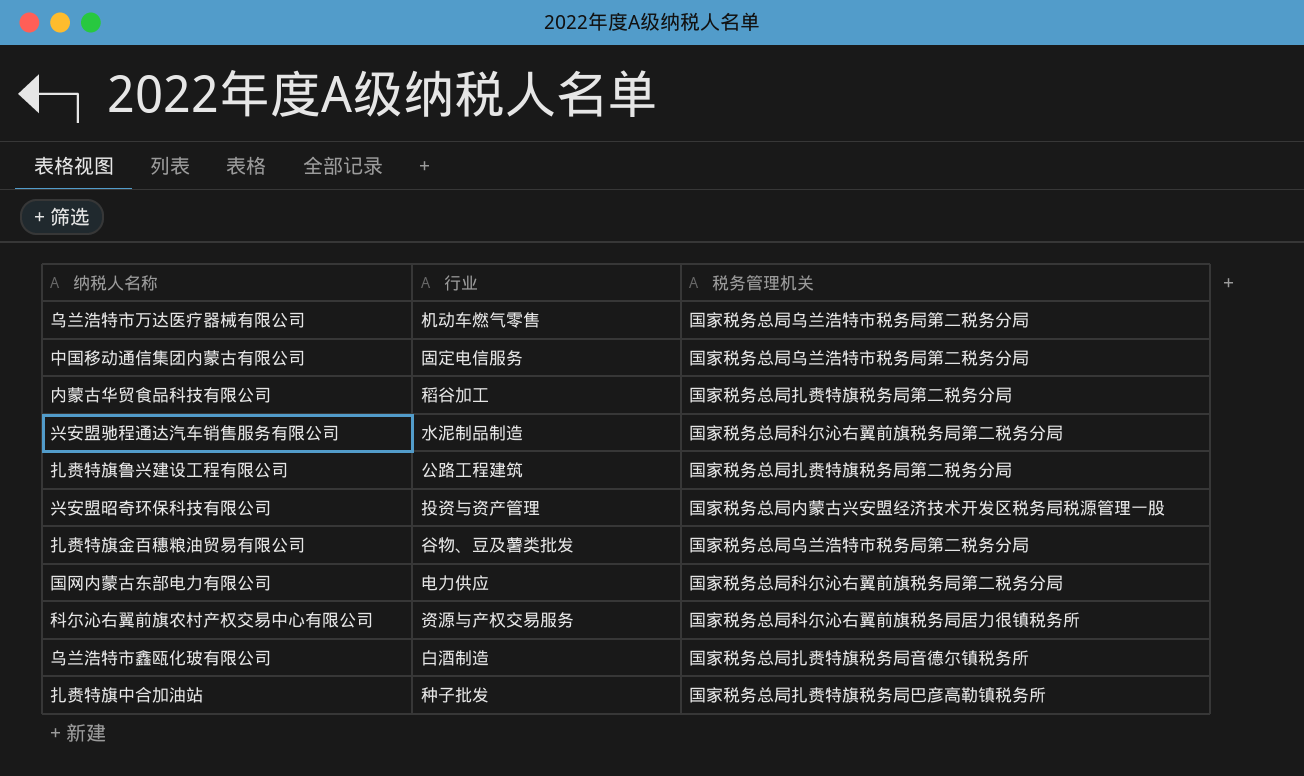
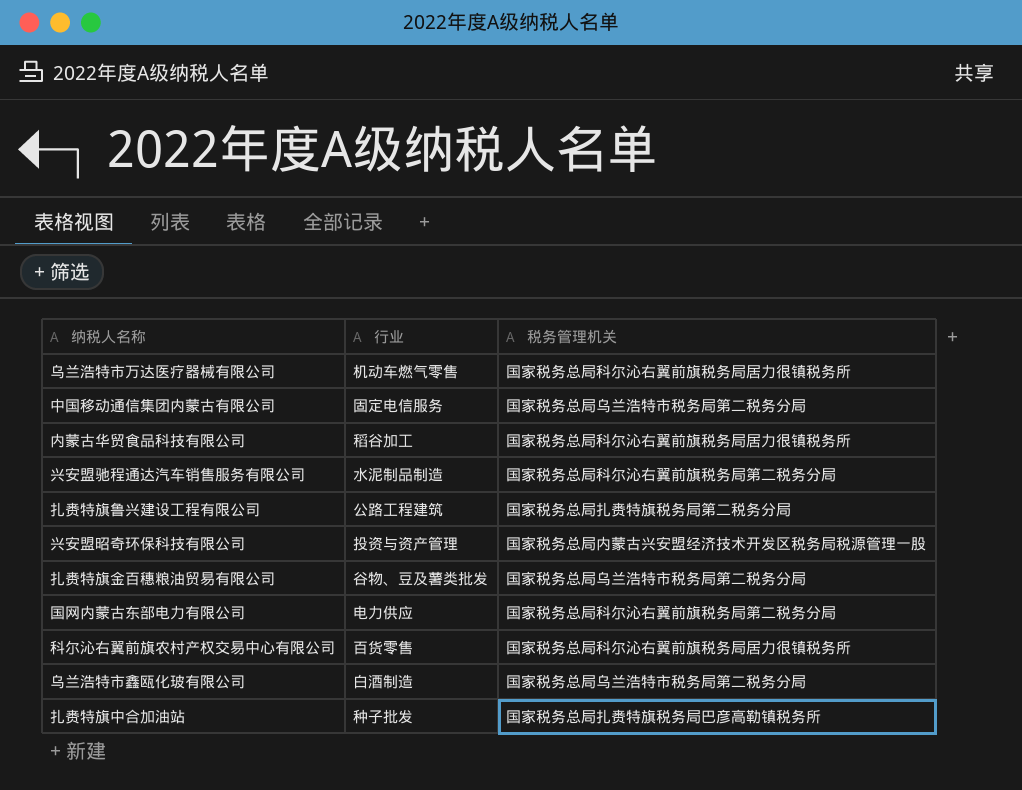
乌兰浩特市万达医疗器械有限公司 | 税务管理机关: 国家税务总局乌兰浩特市税务局第二税务分局 -> 国家税务总局科尔沁右翼前旗税务局居力很镇税务所
内蒙古华贸食品科技有限公司 | 税务管理机关: 国家税务总局扎赉特旗税务局第二税务分局 -> 国家税务总局科尔沁右翼前旗税务局居力很镇税务所
科尔沁右翼前旗农村产权交易中心有限公司 | 行业: 资源与产权交易服务 -> 百货零售
乌兰浩特市鑫瓯化玻有限公司 | 税务管理机关: 国家税务总局扎赉特旗税务局音德尔镇税务所 -> 国家税务总局乌兰浩特市税务局第二税务分局

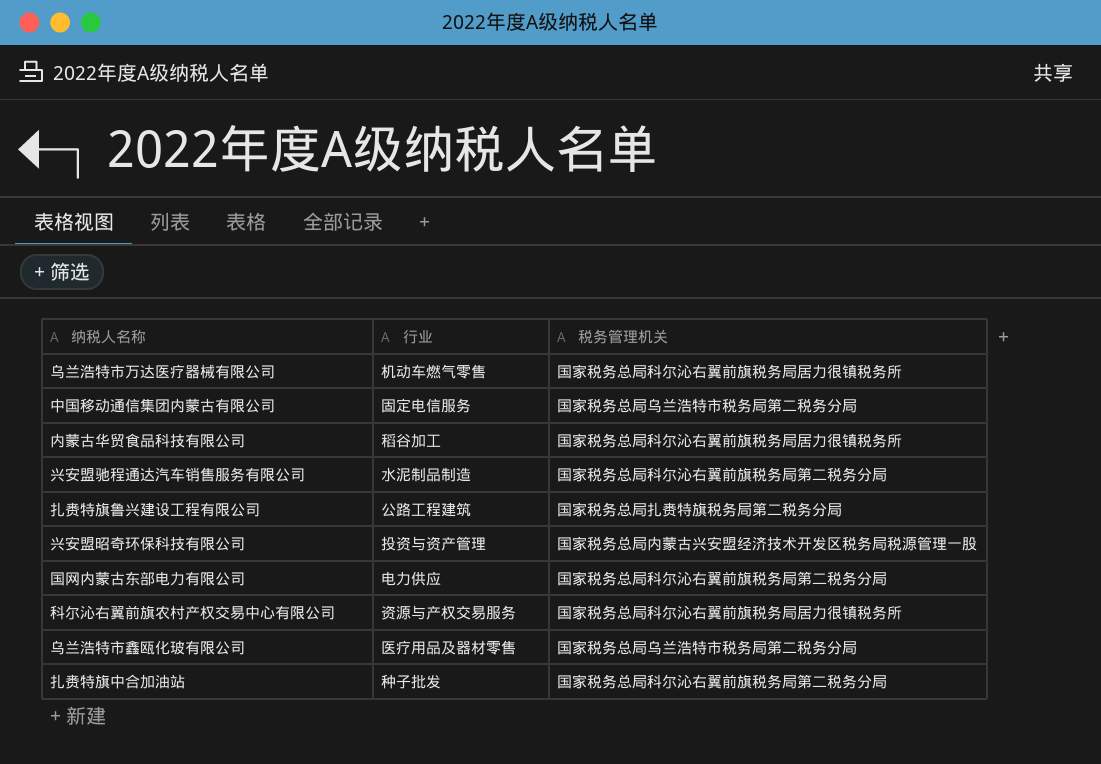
row 扎赉特旗金百穗粮油贸易有限公司: 谷物、豆及薯类批发 | 国家税务总局乌兰浩特市税务局第二税务分局 -> none
科尔沁右翼前旗农村产权交易中心有限公司 | 行业: 百货零售 -> 资源与产权交易服务
乌兰浩特市鑫瓯化玻有限公司 | 行业: 白酒制造 -> 医疗用品及器材零售
扎赉特旗中合加油站 | 税务管理机关: 国家税务总局扎赉特旗税务局巴彦高勒镇税务所 -> 国家税务总局科尔沁右翼前旗税务局第二税务分局

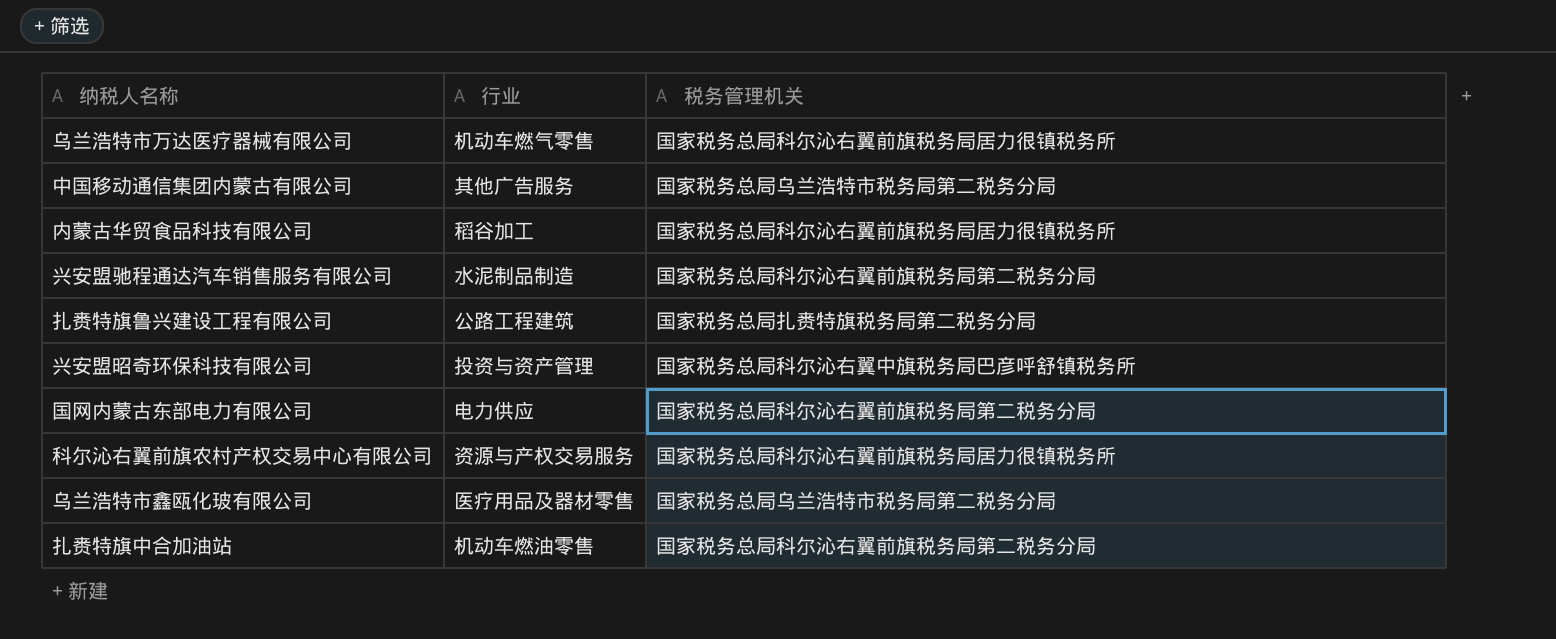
中国移动通信集团内蒙古有限公司 | 行业: 固定电信服务 -> 其他广告服务
兴安盟昭奇环保科技有限公司 | 税务管理机关: 国家税务总局内蒙古兴安盟经济技术开发区税务局税源管理一股 -> 国家税务总局科尔沁右翼中旗税务局巴彦呼舒镇税务所
扎赉特旗中合加油站 | 行业: 种子批发 -> 机动车燃油零售

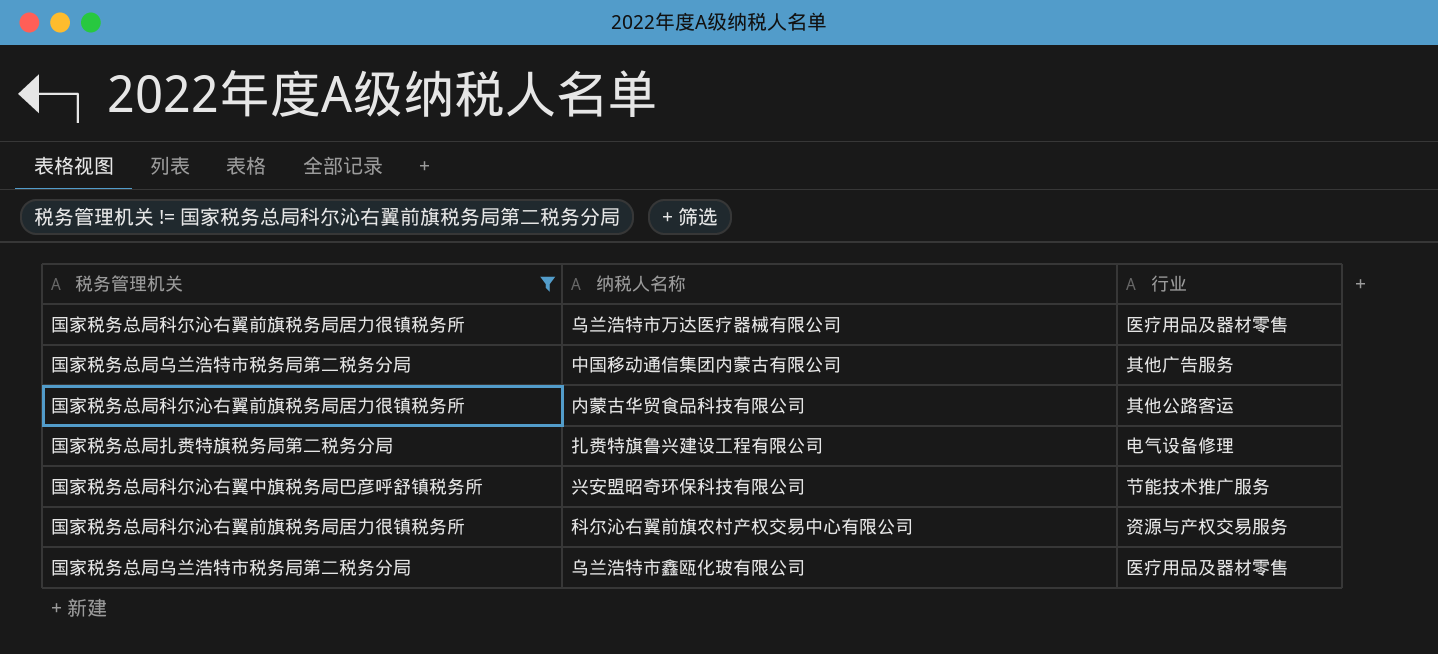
filter: none -> 税务管理机关 != 国家税务总局科尔沁右翼前旗税务局第二税务分局
column 税务管理机关 | position: 3 -> 1
乌兰浩特市万达医疗器械有限公司 | 行业: 机动车燃气零售 -> 医疗用品及器材零售
内蒙古华贸食品科技有限公司 | 行业: 稻谷加工 -> 其他公路客运
扎赉特旗鲁兴建设工程有限公司 | 行业: 公路工程建筑 -> 电气设备修理
兴安盟昭奇环保科技有限公司 | 行业: 投资与资产管理 -> 节能技术推广服务

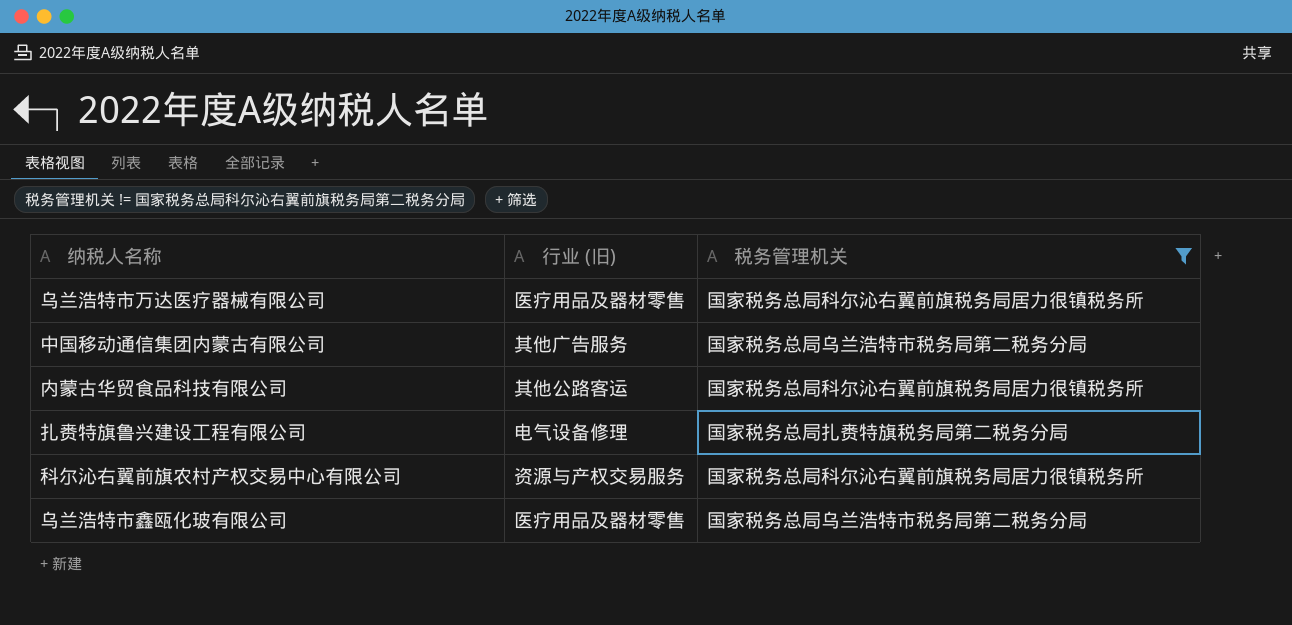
column name: 行业 -> 行业 (旧)
column 税务管理机关 | position: 1 -> 3
row 兴安盟昭奇环保科技有限公司: 国家税务总局科尔沁右翼中旗税务局巴彦呼舒镇税务所 | 节能技术推广服务 -> none

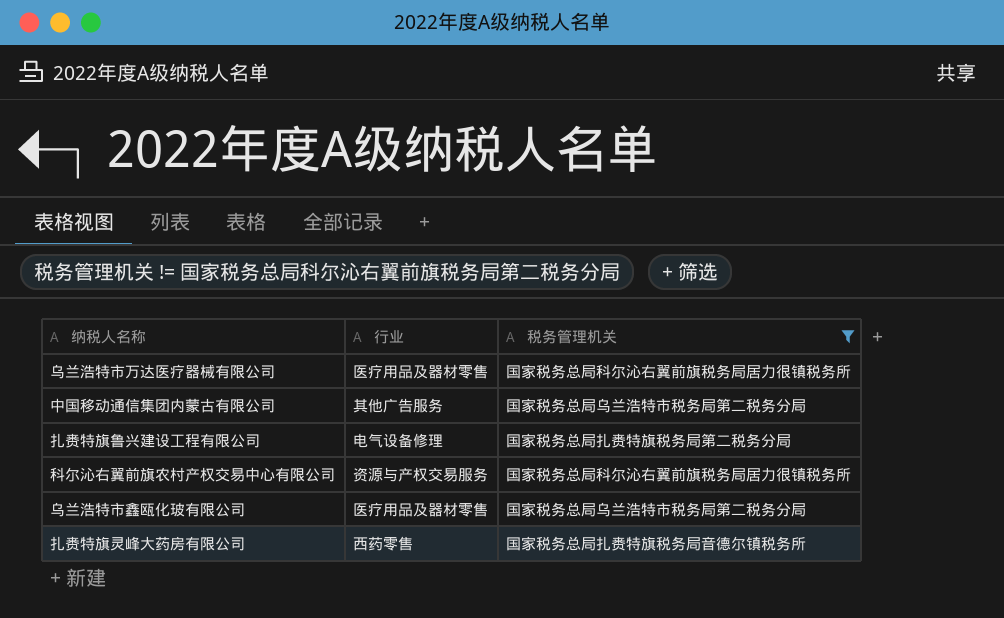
column name: 行业 (旧) -> 行业
row 内蒙古华贸食品科技有限公司: 其他公路客运 | 国家税务总局科尔沁右翼前旗税务局居力很镇税务所 -> none
row 扎赉特旗灵峰大药房有限公司: none -> 西药零售 | 国家税务总局扎赉特旗税务局音德尔镇税务所

